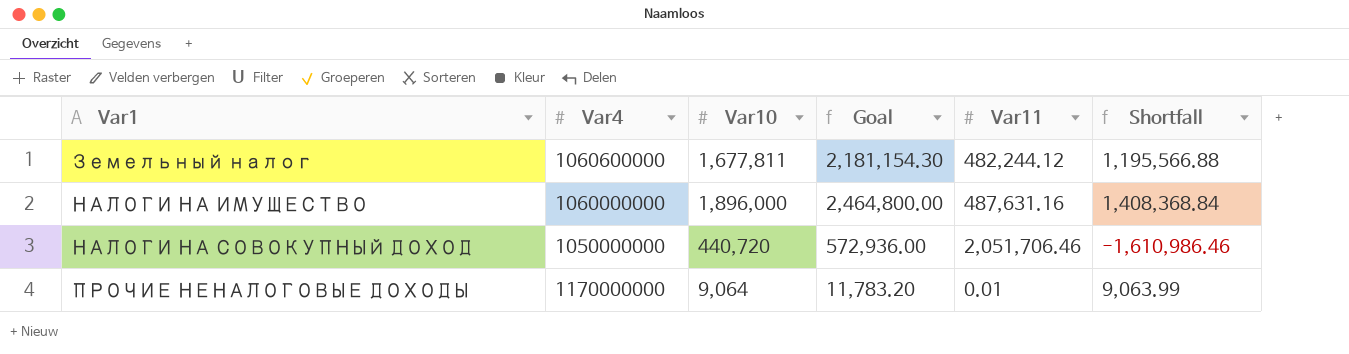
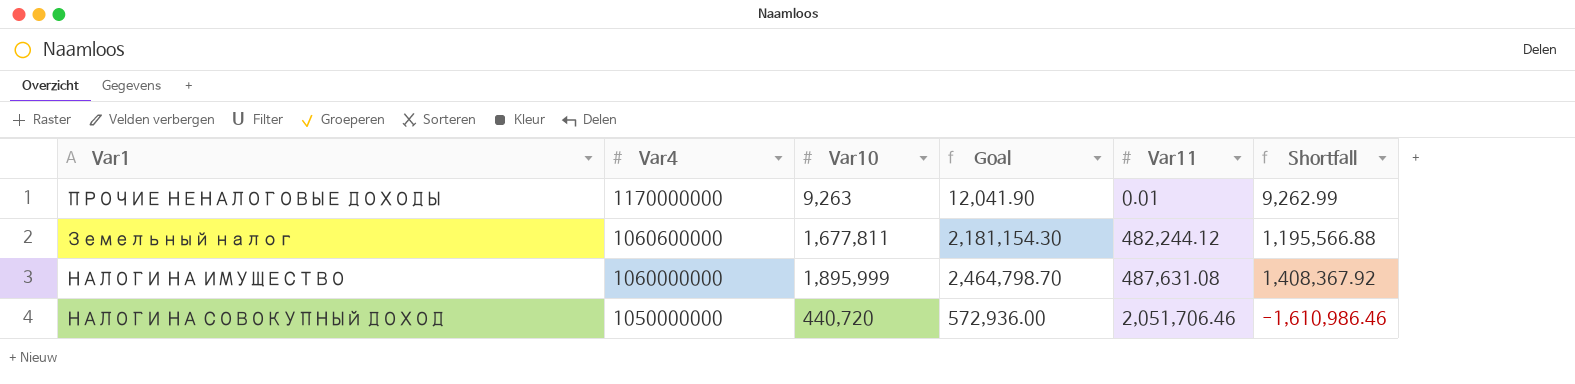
row order: Var1 ascending -> Var4 descending
ПРОЧИЕ НЕНАЛОГОВЫЕ ДОХОДЫ | Var10: 9,064 -> 9,263
ПРОЧИЕ НЕНАЛОГОВЫЕ ДОХОДЫ | Goal: 11,783.20 -> 12,041.90
ПРОЧИЕ НЕНАЛОГОВЫЕ ДОХОДЫ | Shortfall: 9,063.99 -> 9,262.99
НАЛОГИ НА ИМУЩЕСТВО | Var10: 1,896,000 -> 1,895,999
НАЛОГИ НА ИМУЩЕСТВО | Goal: 2,464,800.00 -> 2,464,798.70
НАЛОГИ НА ИМУЩЕСТВО | Var11: 487,631.16 -> 487,631.08
НАЛОГИ НА ИМУЩЕСТВО | Shortfall: 1,408,368.84 -> 1,408,367.92

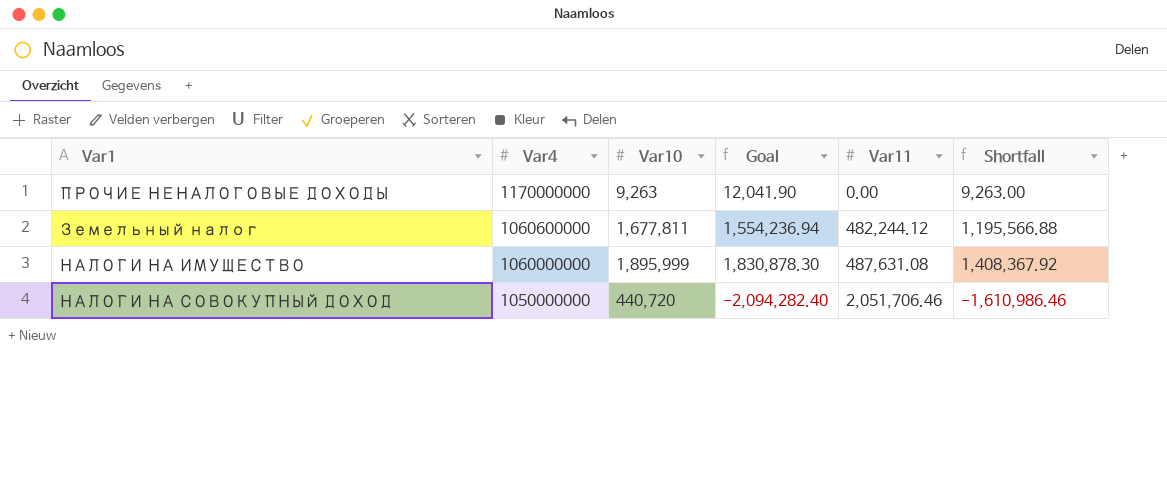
column Goal | formula: [Var10] * 1.3 -> [Shortfall] * 1.3
ПРОЧИЕ НЕНАЛОГОВЫЕ ДОХОДЫ | Var11: 0.01 -> 0.00
ПРОЧИЕ НЕНАЛОГОВЫЕ ДОХОДЫ | Shortfall: 9,262.99 -> 9,263.00

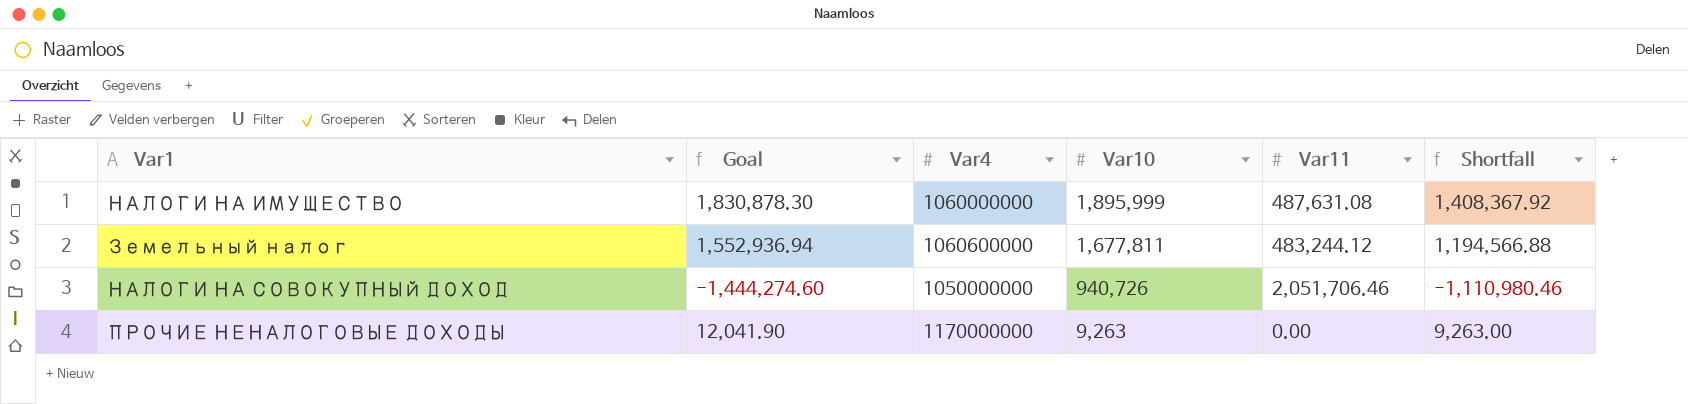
row order: Var4 descending -> Var10 descending
column Goal | position: 4 -> 2
Земельный налог | Goal: 1,554,236.94 -> 1,552,936.94
Земельный налог | Var11: 482,244.12 -> 483,244.12
Земельный налог | Shortfall: 1,195,566.88 -> 1,194,566.88
НАЛОГИ НА СОВОКУПНЫЙ ДОХОД | Goal: -2,094,282.40 -> -1,444,274.60
НАЛОГИ НА СОВОКУПНЫЙ ДОХОД | Var10: 440,720 -> 940,726
НАЛОГИ НА СОВОКУПНЫЙ ДОХОД | Shortfall: -1,610,986.46 -> -1,110,980.46

